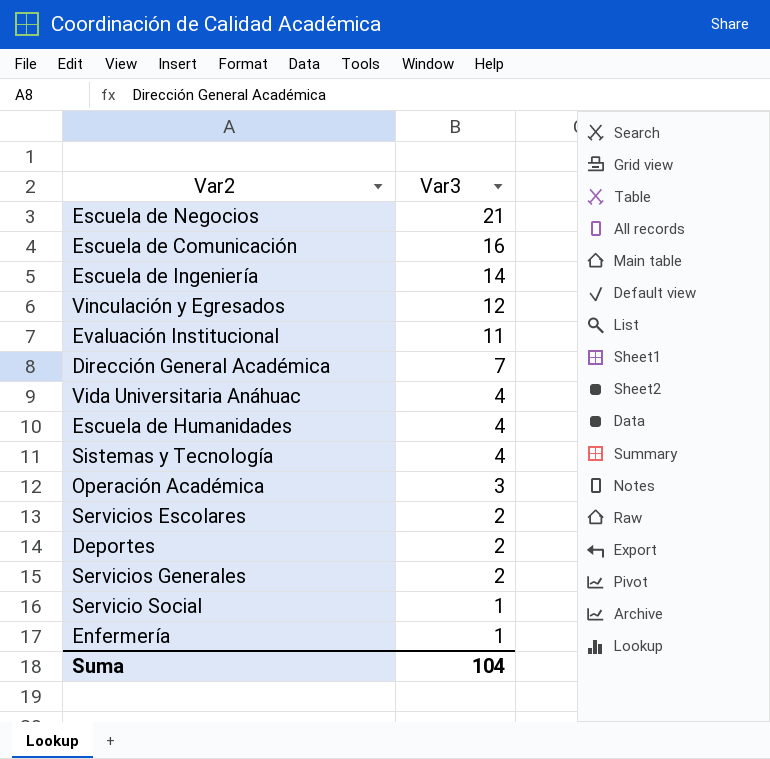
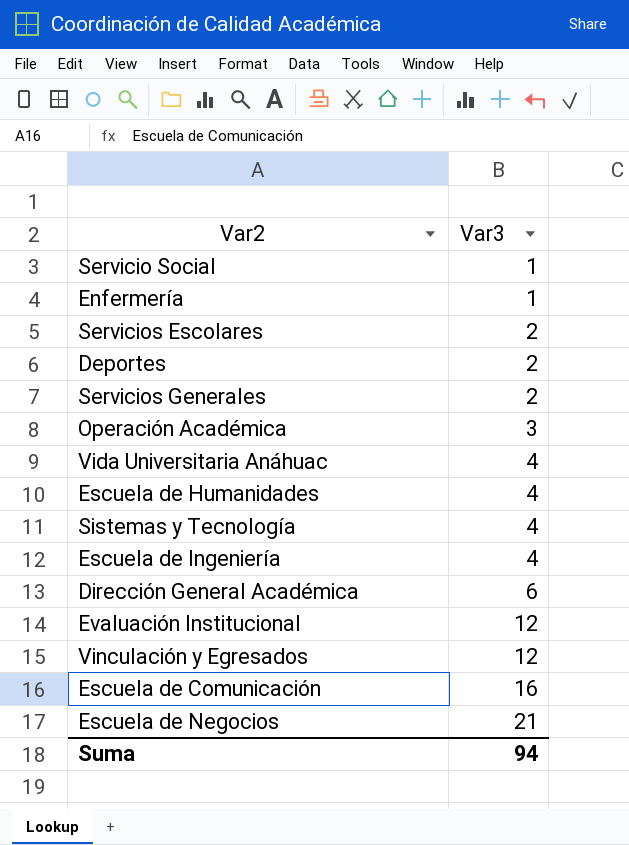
row order: Var3 descending -> Var3 ascending
Escuela de Ingeniería | Var3: 14 -> 4
Dirección General Académica | Var3: 7 -> 6
Evaluación Institucional | Var3: 11 -> 12
Suma | Var3: 104 -> 94

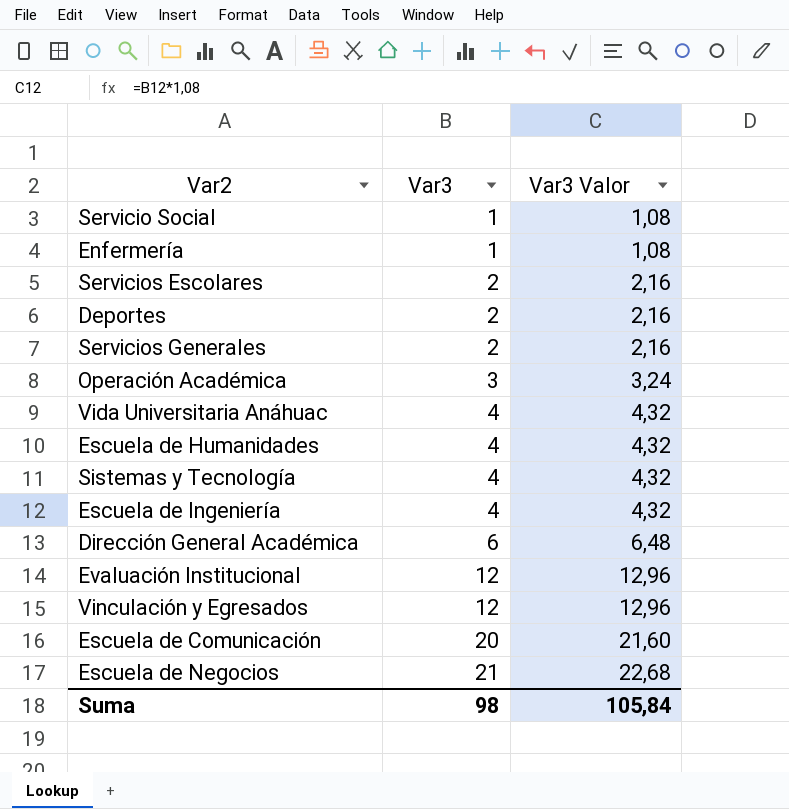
column Var3 Valor | formula: none -> [Var3] * 1,08
Escuela de Comunicación | Var3: 16 -> 20
Suma | Var3: 94 -> 98

